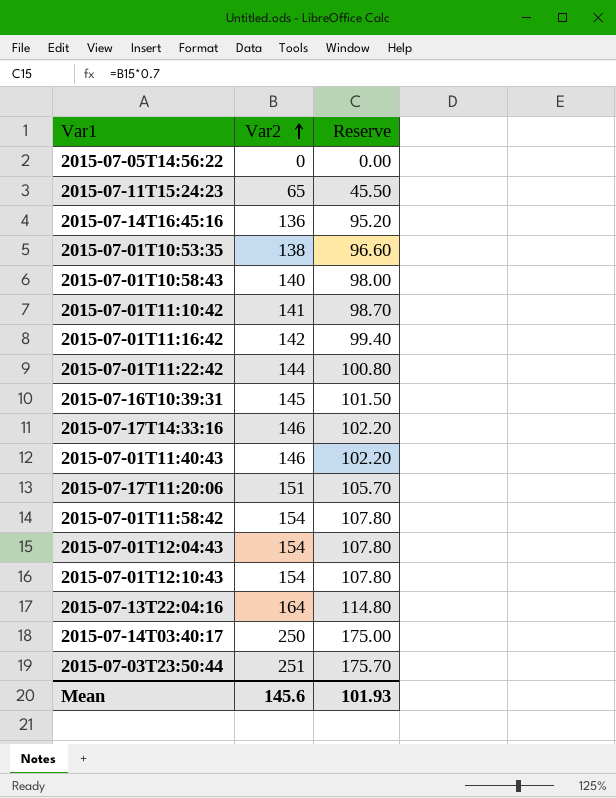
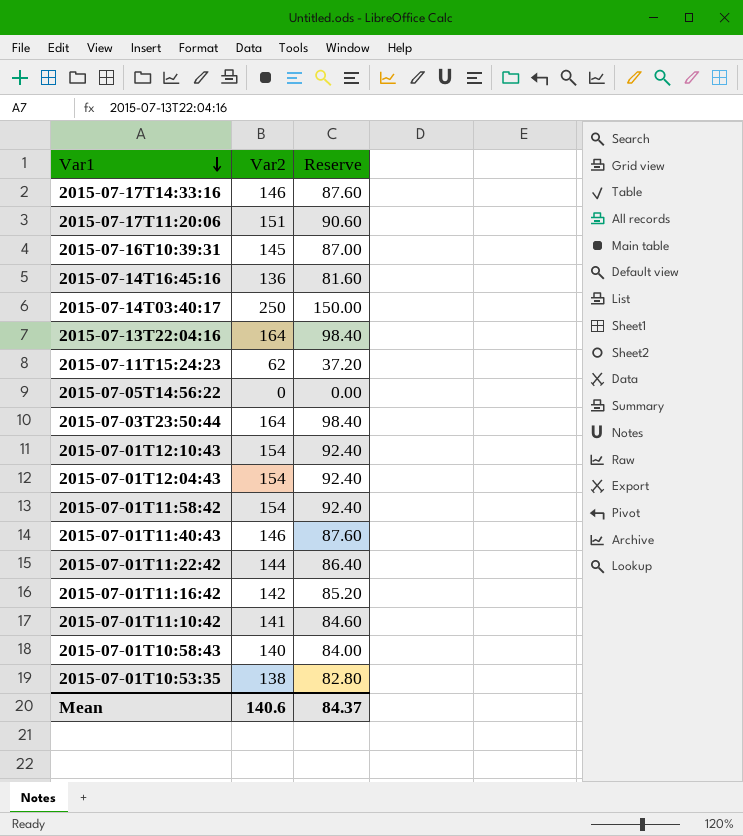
row order: Var2 ascending -> Var1 descending
column Reserve | formula: [Var2] * 0.7 -> [Var2] * 0.6
2015-07-11T15:24:23 | Var2: 65 -> 62
2015-07-03T23:50:44 | Var2: 251 -> 164
Mean | Var2: 145.6 -> 140.6
Mean | Reserve: 101.93 -> 84.37

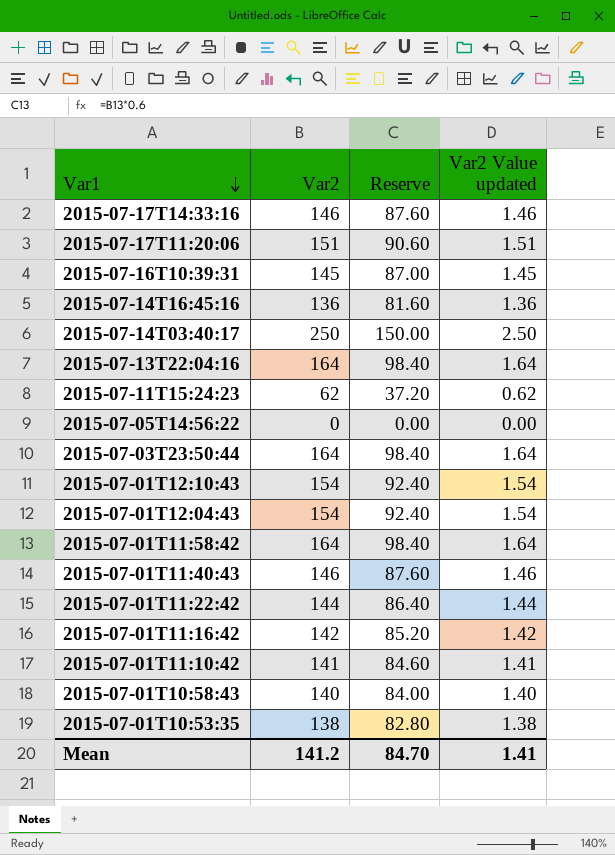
column Var2 Value updated | formula: none -> [Var2] * 0.01
2015-07-01T11:58:42 | Var2: 154 -> 164
2015-07-01T11:58:42 | Reserve: 92.40 -> 98.40
Mean | Var2: 140.6 -> 141.2
Mean | Reserve: 84.37 -> 84.70

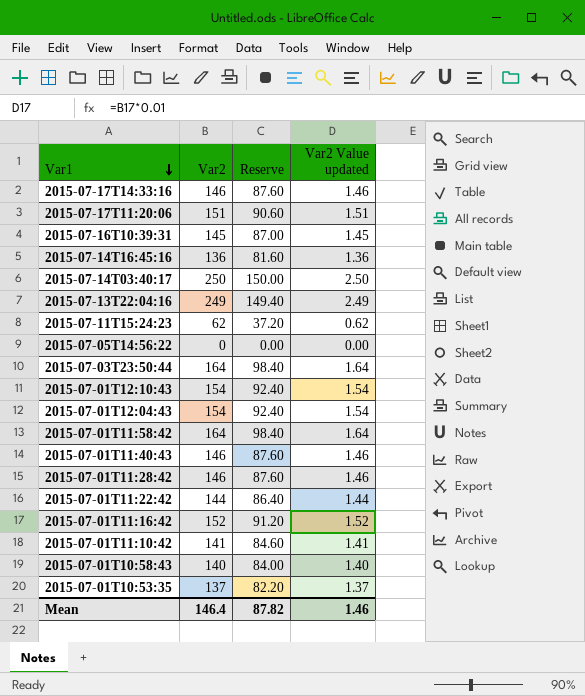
2015-07-13T22:04:16 | Var2: 164 -> 249
2015-07-13T22:04:16 | Reserve: 98.40 -> 149.40
2015-07-13T22:04:16 | Var2 Value updated: 1.64 -> 2.49
row 2015-07-01T11:28:42: none -> 146 | 87.60 | 1.46
2015-07-01T11:16:42 | Var2: 142 -> 152
2015-07-01T11:16:42 | Reserve: 85.20 -> 91.20
2015-07-01T11:16:42 | Var2 Value updated: 1.42 -> 1.52
2015-07-01T10:53:35 | Var2: 138 -> 137
2015-07-01T10:53:35 | Reserve: 82.80 -> 82.20
2015-07-01T10:53:35 | Var2 Value updated: 1.38 -> 1.37
Mean | Var2: 141.2 -> 146.4
Mean | Reserve: 84.70 -> 87.82
Mean | Var2 Value updated: 1.41 -> 1.46

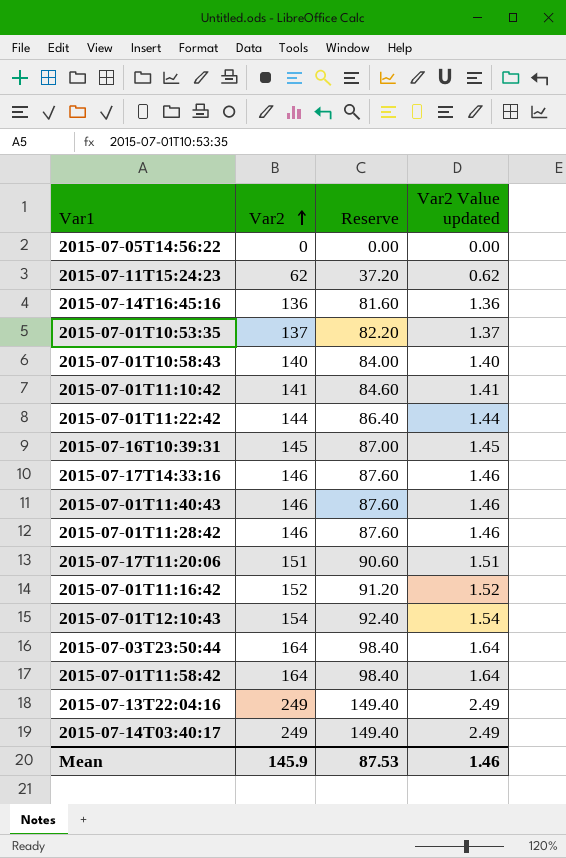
row order: Var1 descending -> Var2 ascending
row 2015-07-01T12:04:43: 154 | 92.40 | 1.54 -> none
2015-07-14T03:40:17 | Var2: 250 -> 249
2015-07-14T03:40:17 | Reserve: 150.00 -> 149.40
2015-07-14T03:40:17 | Var2 Value updated: 2.50 -> 2.49
Mean | Var2: 146.4 -> 145.9
Mean | Reserve: 87.82 -> 87.53

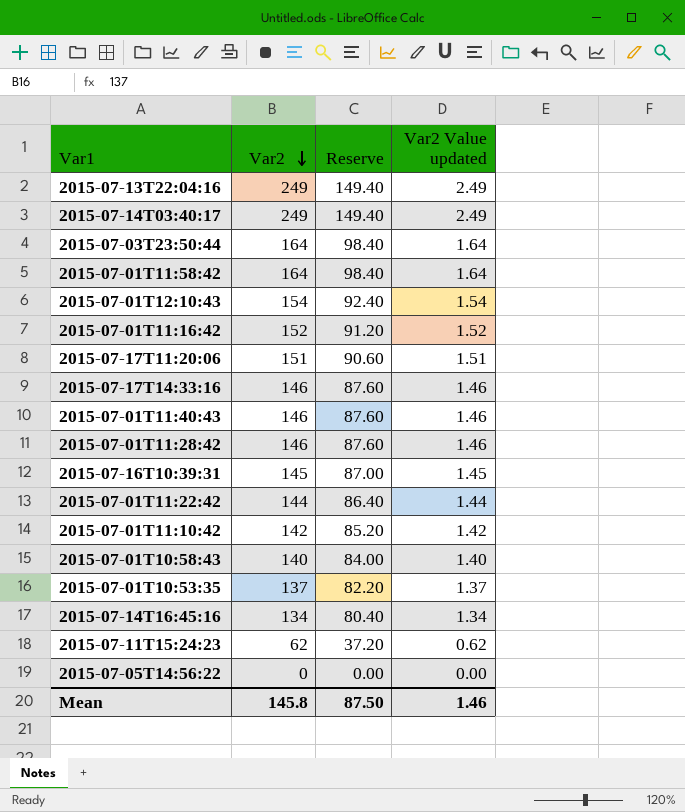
row order: Var2 ascending -> Var2 descending
2015-07-01T11:10:42 | Var2: 141 -> 142
2015-07-01T11:10:42 | Reserve: 84.60 -> 85.20
2015-07-01T11:10:42 | Var2 Value updated: 1.41 -> 1.42
2015-07-14T16:45:16 | Var2: 136 -> 134
2015-07-14T16:45:16 | Reserve: 81.60 -> 80.40
2015-07-14T16:45:16 | Var2 Value updated: 1.36 -> 1.34
Mean | Var2: 145.9 -> 145.8
Mean | Reserve: 87.53 -> 87.50

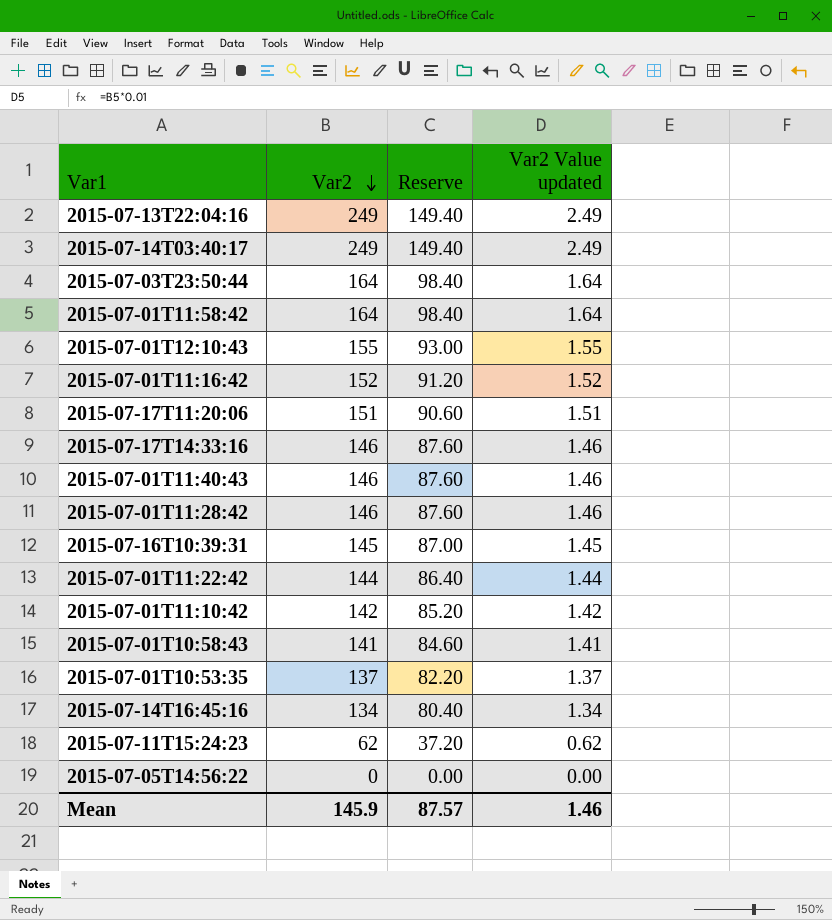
2015-07-01T12:10:43 | Var2: 154 -> 155
2015-07-01T12:10:43 | Reserve: 92.40 -> 93.00
2015-07-01T12:10:43 | Var2 Value updated: 1.54 -> 1.55
2015-07-01T10:58:43 | Var2: 140 -> 141
2015-07-01T10:58:43 | Reserve: 84.00 -> 84.60
2015-07-01T10:58:43 | Var2 Value updated: 1.40 -> 1.41
Mean | Var2: 145.8 -> 145.9
Mean | Reserve: 87.50 -> 87.57

